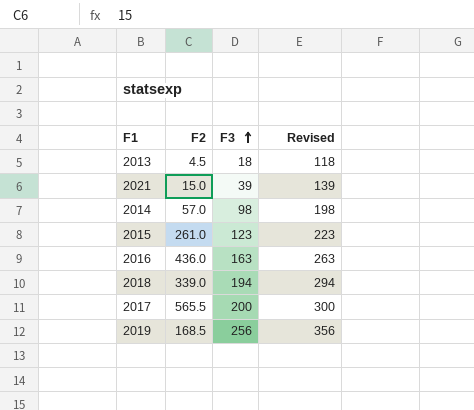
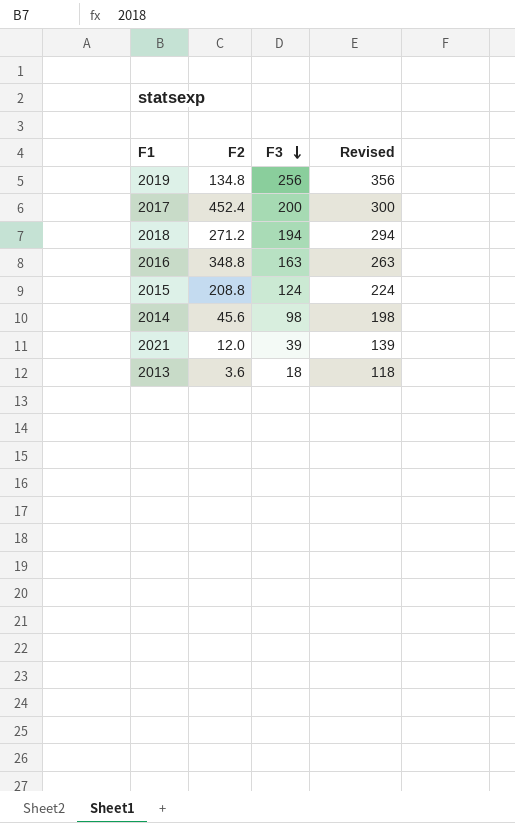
row order: F3 ascending -> F3 descending
2019 | F2: 168.5 -> 134.8
2017 | F2: 565.5 -> 452.4
2018 | F2: 339.0 -> 271.2
2016 | F2: 436.0 -> 348.8
2015 | F2: 261.0 -> 208.8
2015 | F3: 123 -> 124
2015 | Revised: 223 -> 224
2014 | F2: 57.0 -> 45.6
2021 | F2: 15.0 -> 12.0
2013 | F2: 4.5 -> 3.6

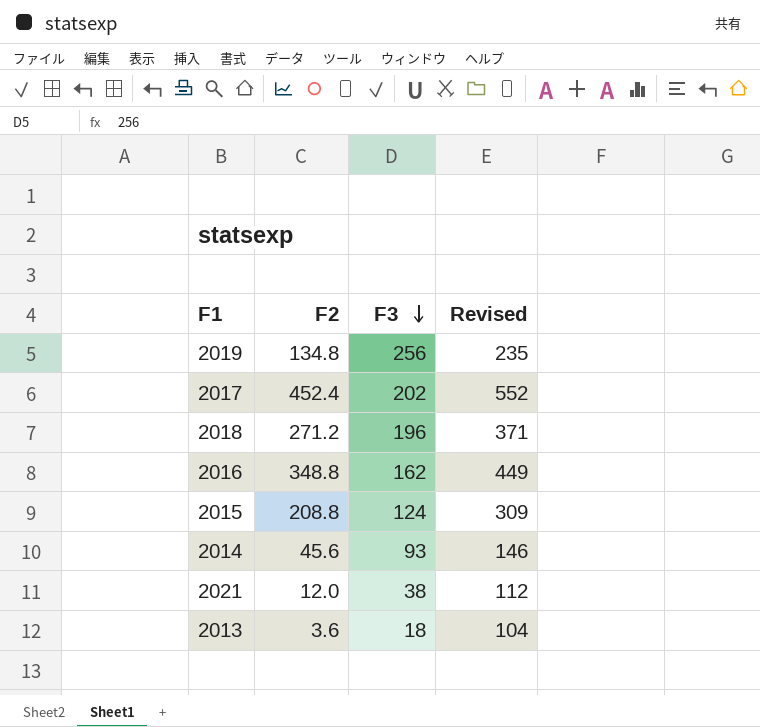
column Revised | formula: [F3] + 100 -> [F2] + 100
2017 | F3: 200 -> 202
2018 | F3: 194 -> 196
2016 | F3: 163 -> 162
2014 | F3: 98 -> 93
2021 | F3: 39 -> 38

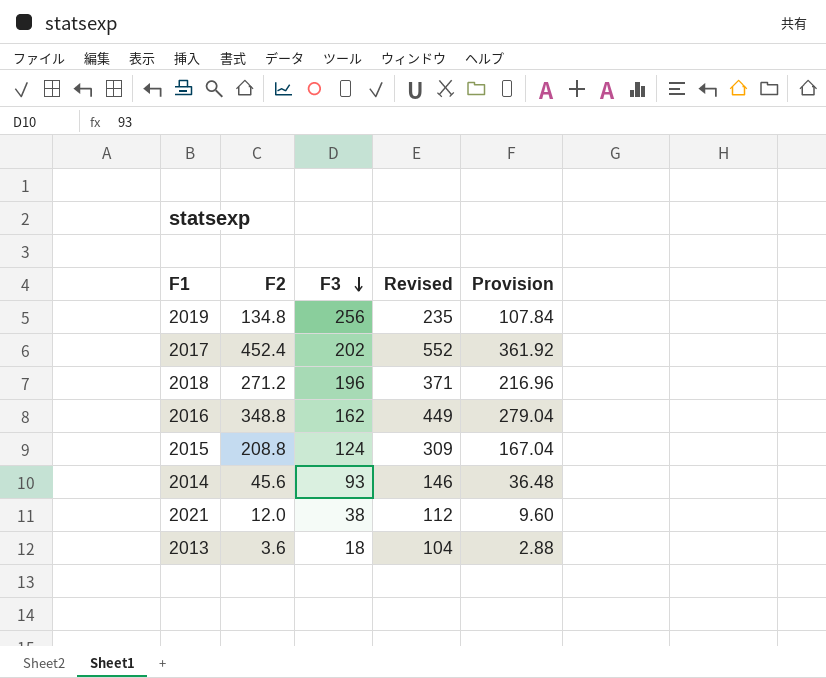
column Provision | formula: none -> [F2] * 0.8

